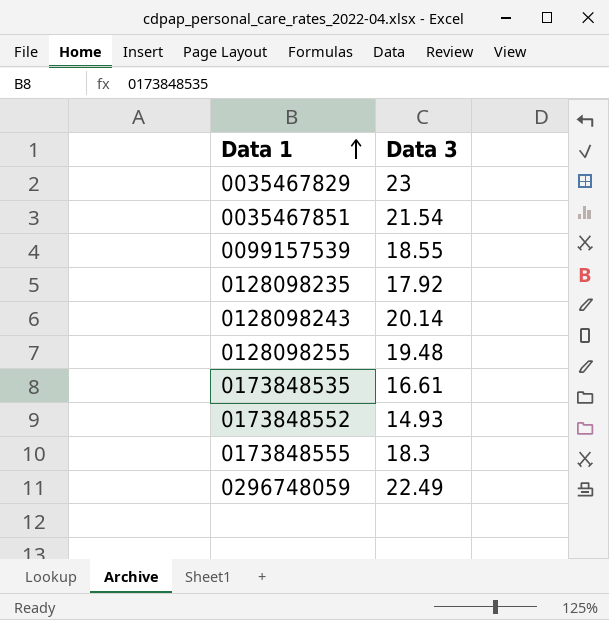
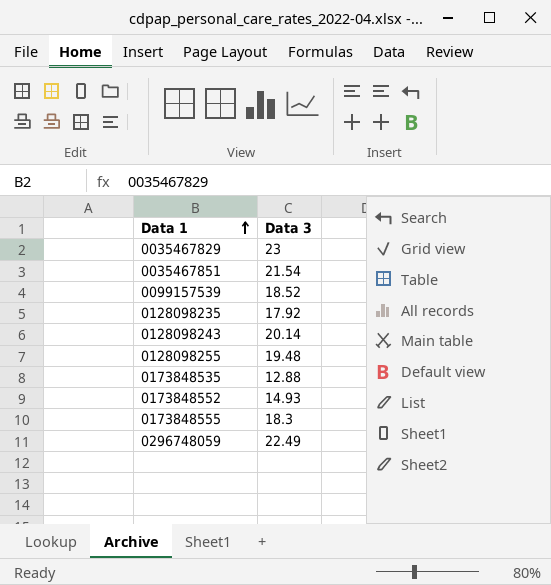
0099157539 | Data 3: 18.55 -> 18.52
0173848535 | Data 3: 16.61 -> 12.88

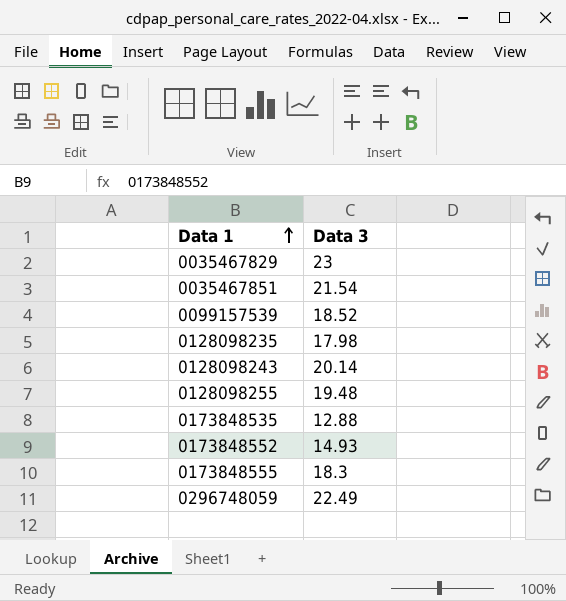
0128098235 | Data 3: 17.92 -> 17.98

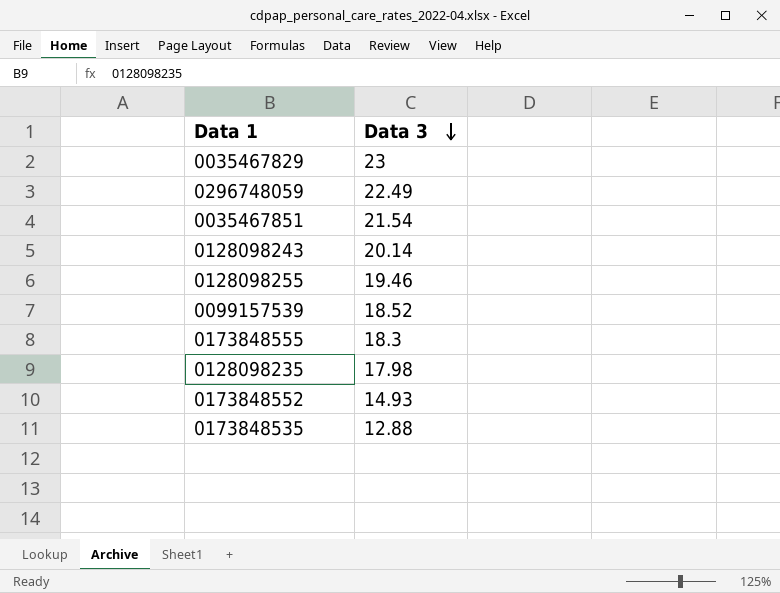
row order: Data 1 ascending -> Data 3 descending
0128098255 | Data 3: 19.48 -> 19.46

